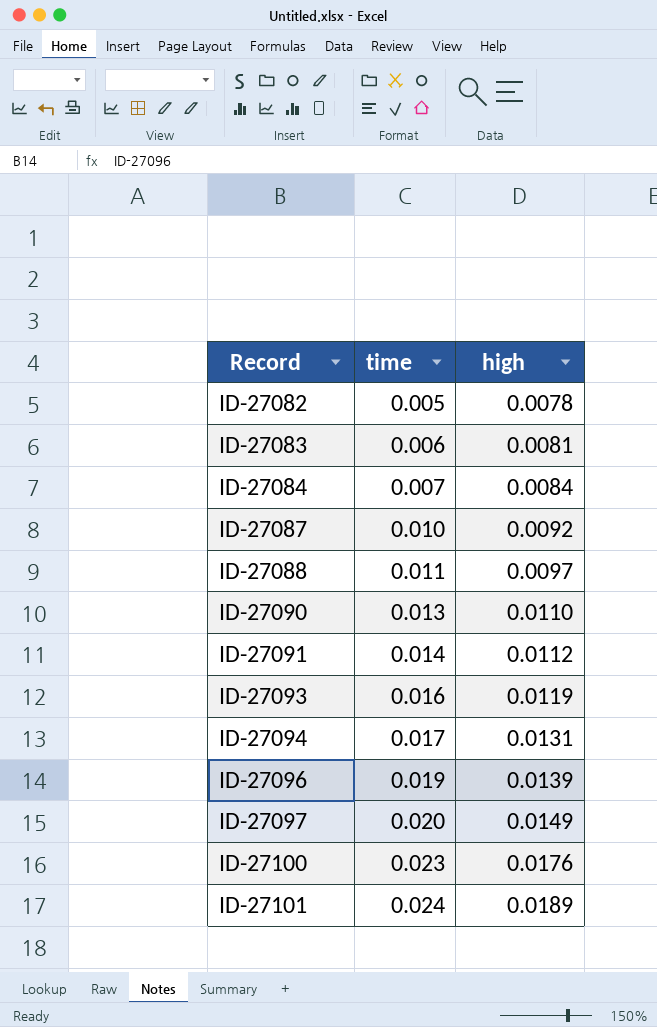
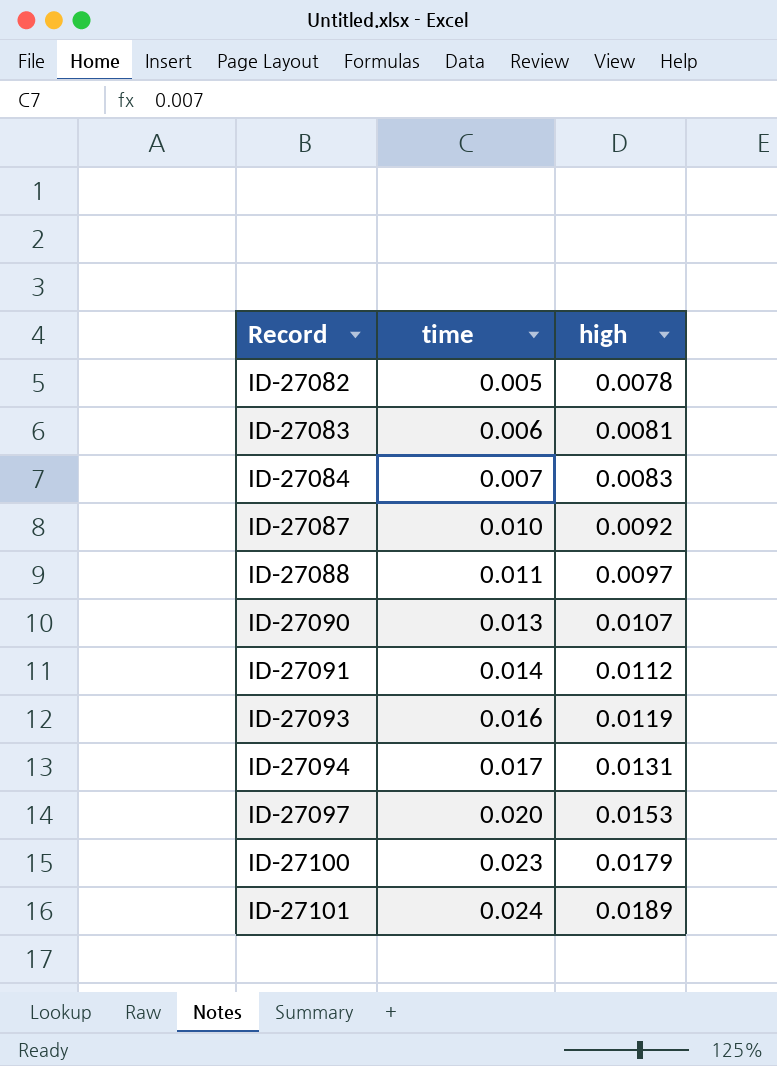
row ID-27096: 0.019 | 0.0139 -> none
ID-27084 | high: 0.0084 -> 0.0083
ID-27090 | high: 0.0110 -> 0.0107
ID-27097 | high: 0.0149 -> 0.0153
ID-27100 | high: 0.0176 -> 0.0179

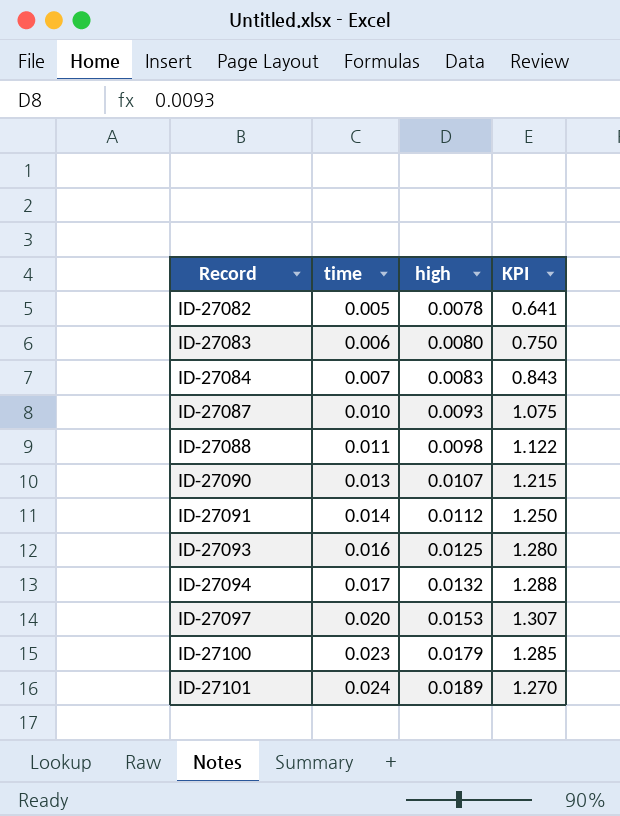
column KPI | formula: none -> [time] / [high]
ID-27083 | high: 0.0081 -> 0.0080
ID-27087 | high: 0.0092 -> 0.0093
ID-27088 | high: 0.0097 -> 0.0098
ID-27093 | high: 0.0119 -> 0.0125
ID-27094 | high: 0.0131 -> 0.0132

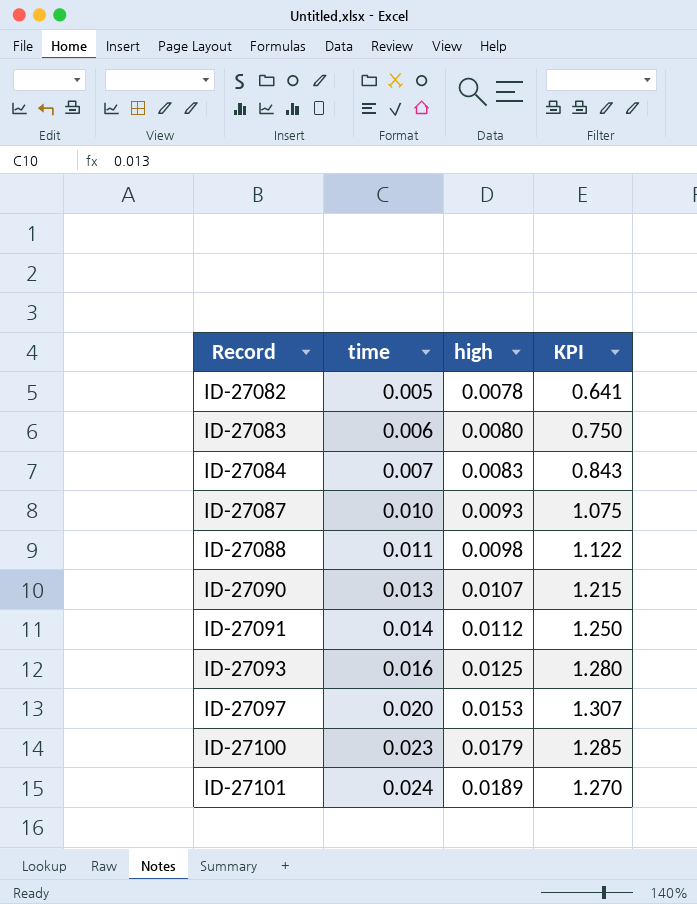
row ID-27094: 0.017 | 0.0132 | 1.288 -> none

